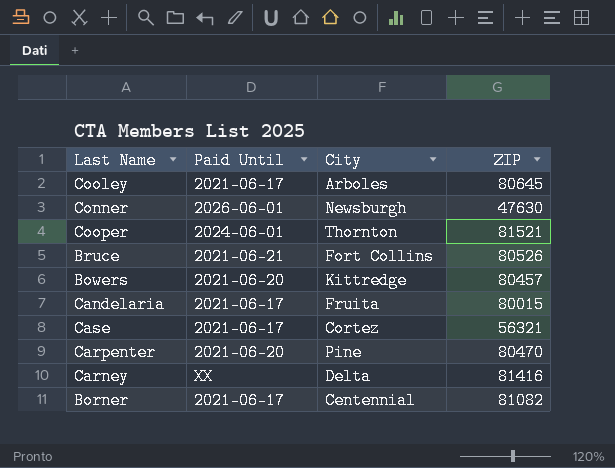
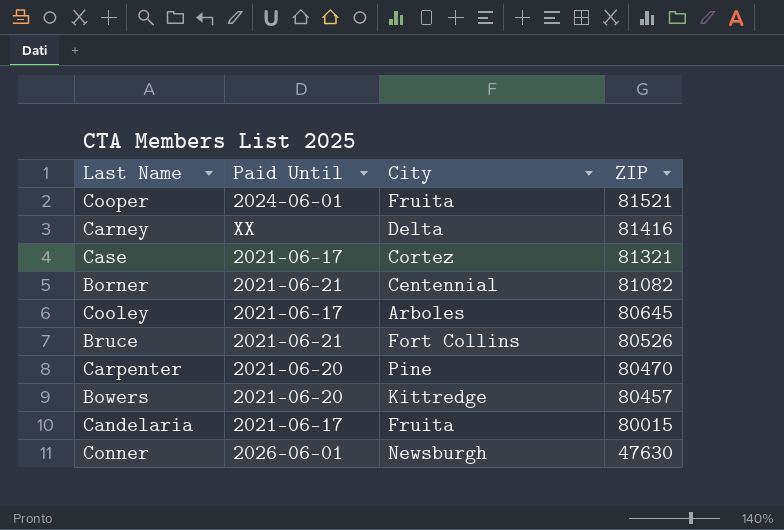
row order: none -> ZIP descending
Cooper | City: Thornton -> Fruita
Case | ZIP: 56321 -> 81321
Borner | Paid Until: 2021-06-17 -> 2021-06-21

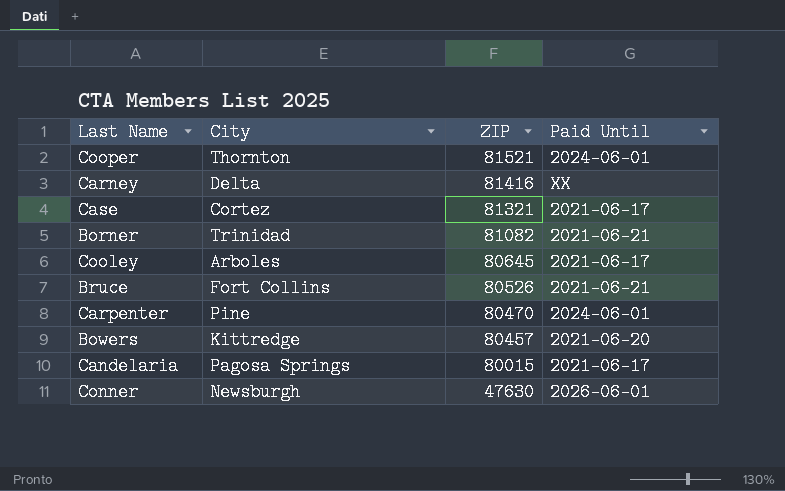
column Paid Until | position: 2 -> 4
Cooper | City: Fruita -> Thornton
Borner | City: Centennial -> Trinidad
Carpenter | Paid Until: 2021-06-20 -> 2024-06-01
Candelaria | City: Fruita -> Pagosa Springs

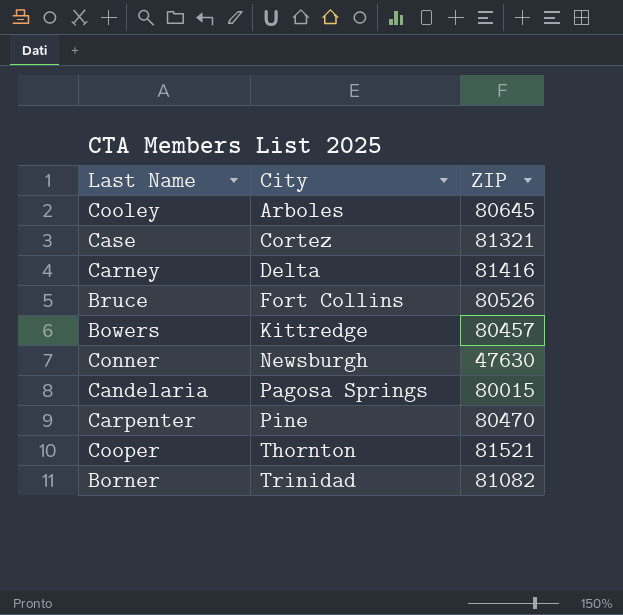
row order: ZIP descending -> City ascending
column Paid Until | position: 4 -> none

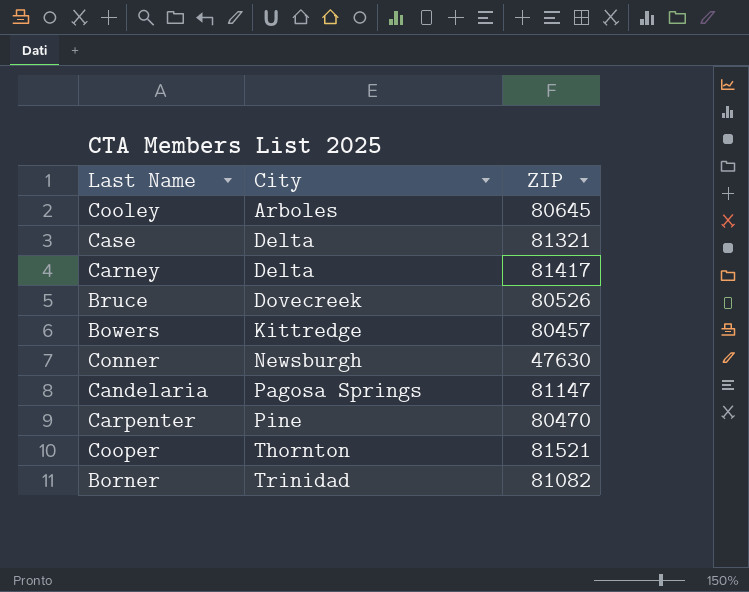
Case | City: Cortez -> Delta
Carney | ZIP: 81416 -> 81417
Bruce | City: Fort Collins -> Dovecreek
Candelaria | ZIP: 80015 -> 81147

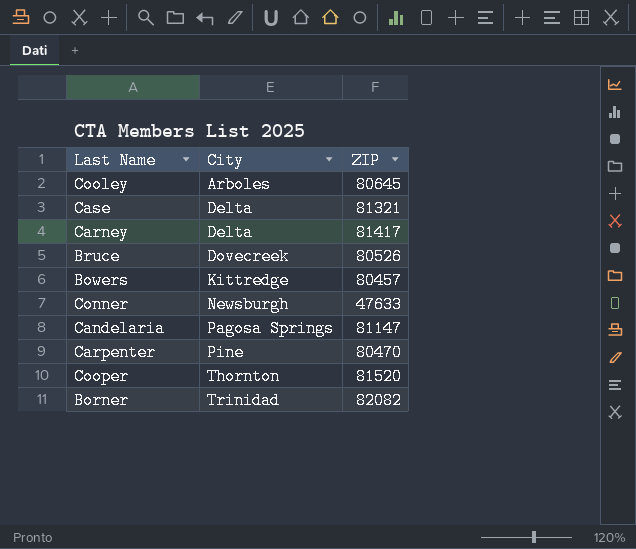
Conner | ZIP: 47630 -> 47633
Cooper | ZIP: 81521 -> 81520
Borner | ZIP: 81082 -> 82082

